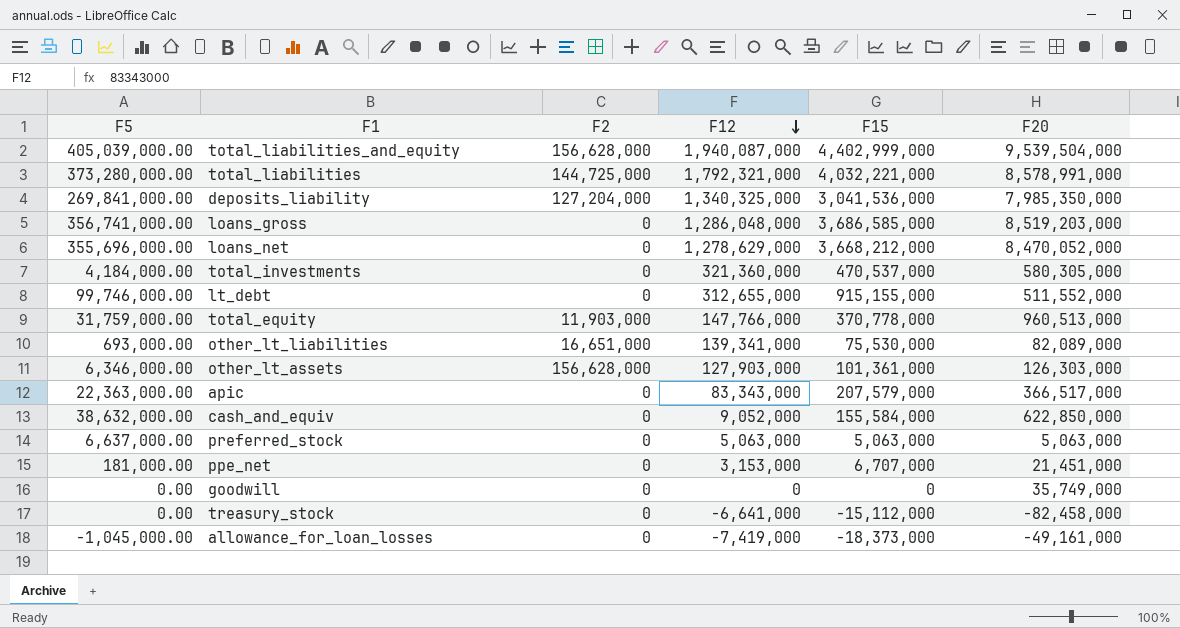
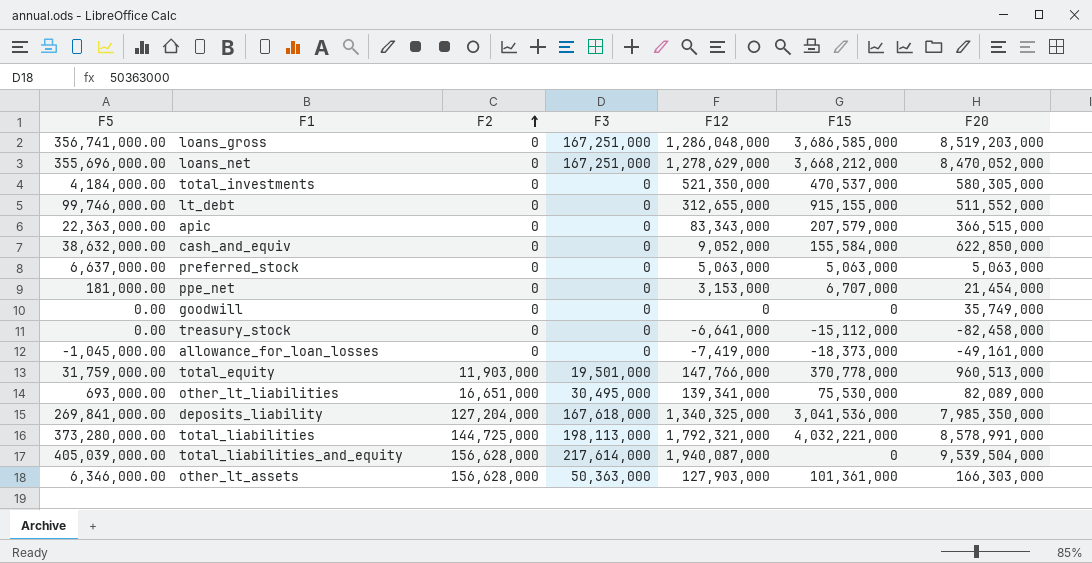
row order: F12 descending -> F2 ascending
column F3 | position: none -> 4
total_investments | F12: 321,360,000 -> 521,350,000
apic | F20: 366,517,000 -> 366,515,000
ppe_net | F20: 21,451,000 -> 21,454,000
total_liabilities_and_equity | F15: 4,402,999,000 -> 0
other_lt_assets | F20: 126,303,000 -> 166,303,000

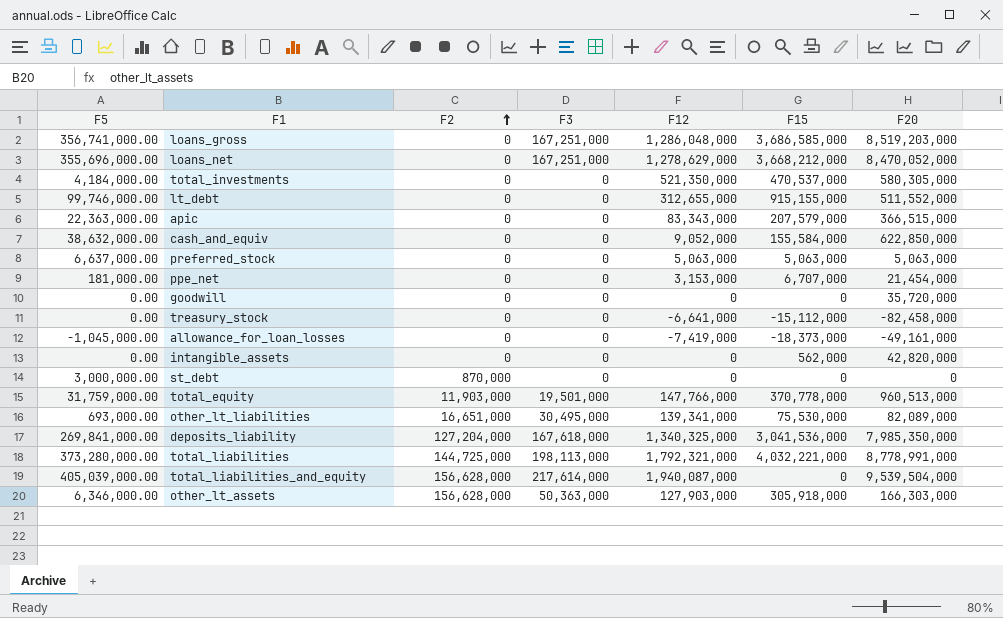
goodwill | F20: 35,749,000 -> 35,720,000
row intangible_assets: none -> 0.00 | 0 | 0 | 0 | 562,000 | 42,820,000
row st_debt: none -> 3,000,000.00 | 870,000 | 0 | 0 | 0 | 0
total_liabilities | F20: 8,578,991,000 -> 8,778,991,000
other_lt_assets | F15: 101,361,000 -> 305,918,000

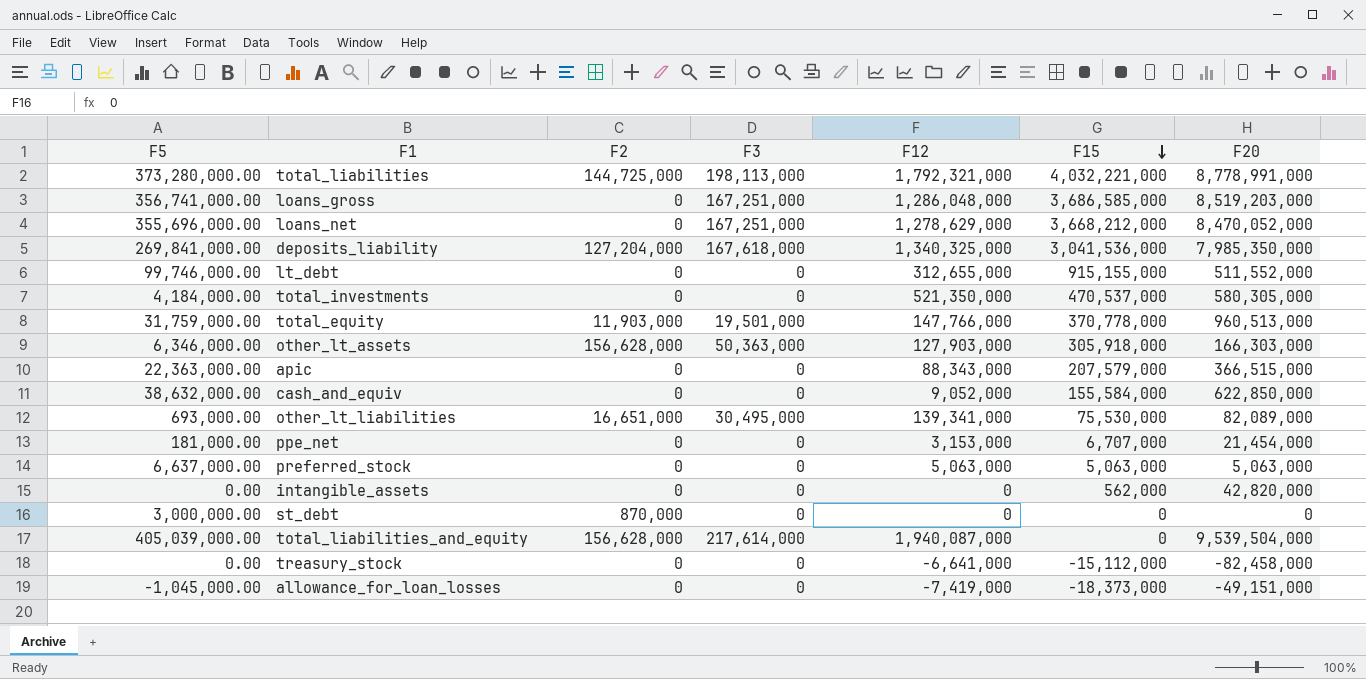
row order: F2 ascending -> F15 descending
row goodwill: 0.00 | 0 | 0 | 0 | 0 | 35,720,000 -> none
apic | F12: 83,343,000 -> 88,343,000
allowance_for_loan_losses | F20: -49,161,000 -> -49,151,000

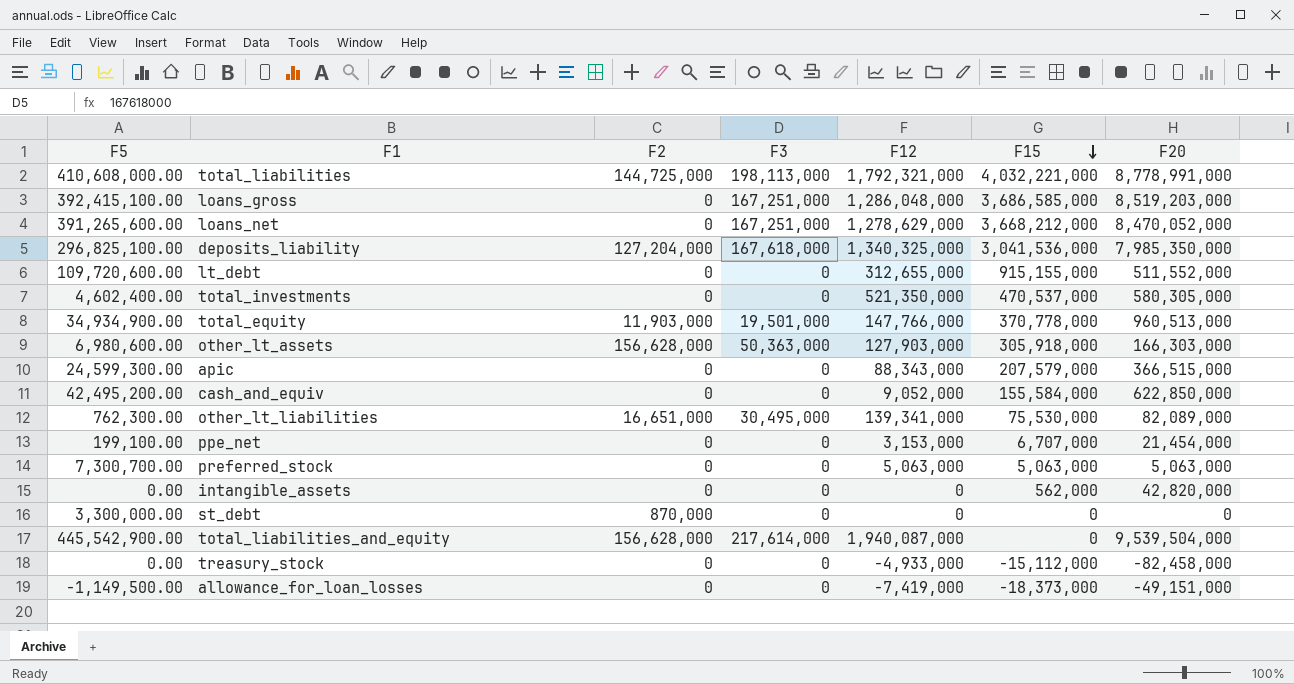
total_liabilities | F5: 373,280,000.00 -> 410,608,000.00
loans_gross | F5: 356,741,000.00 -> 392,415,100.00
loans_net | F5: 355,696,000.00 -> 391,265,600.00
deposits_liability | F5: 269,841,000.00 -> 296,825,100.00
lt_debt | F5: 99,746,000.00 -> 109,720,600.00
total_investments | F5: 4,184,000.00 -> 4,602,400.00
total_equity | F5: 31,759,000.00 -> 34,934,900.00
other_lt_assets | F5: 6,346,000.00 -> 6,980,600.00
apic | F5: 22,363,000.00 -> 24,599,300.00
cash_and_equiv | F5: 38,632,000.00 -> 42,495,200.00
other_lt_liabilities | F5: 693,000.00 -> 762,300.00
ppe_net | F5: 181,000.00 -> 199,100.00
preferred_stock | F5: 6,637,000.00 -> 7,300,700.00
st_debt | F5: 3,000,000.00 -> 3,300,000.00
total_liabilities_and_equity | F5: 405,039,000.00 -> 445,542,900.00
treasury_stock | F12: -6,641,000 -> -4,933,000
allowance_for_loan_losses | F5: -1,045,000.00 -> -1,149,500.00

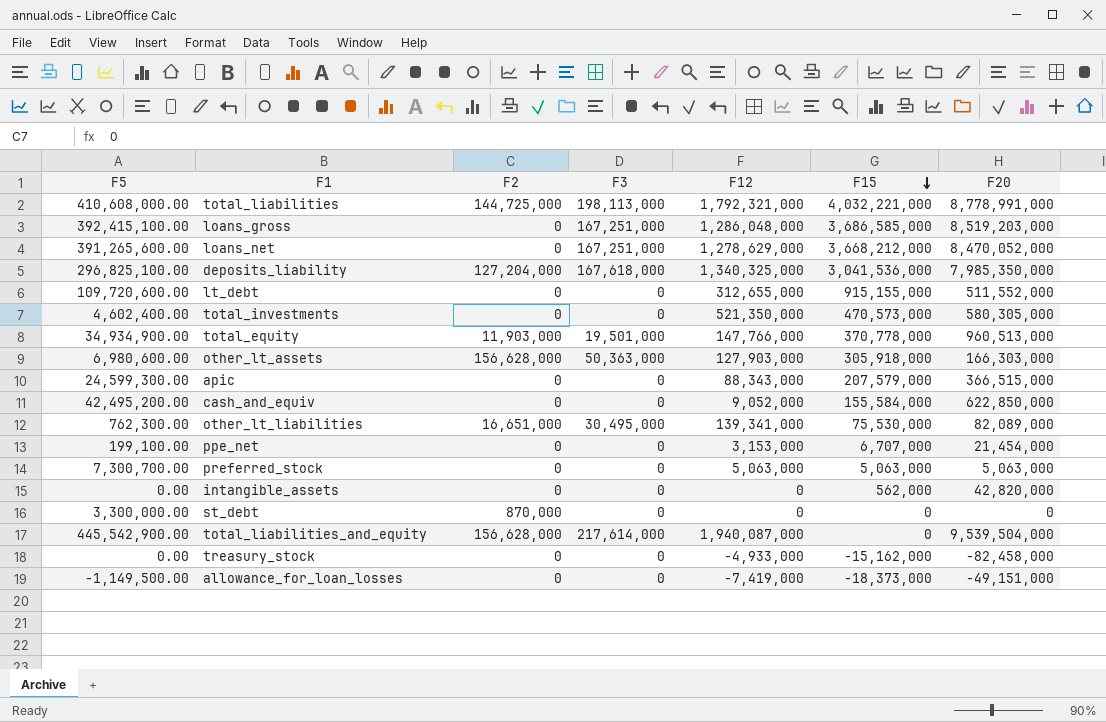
total_investments | F15: 470,537,000 -> 470,573,000
treasury_stock | F15: -15,112,000 -> -15,162,000

